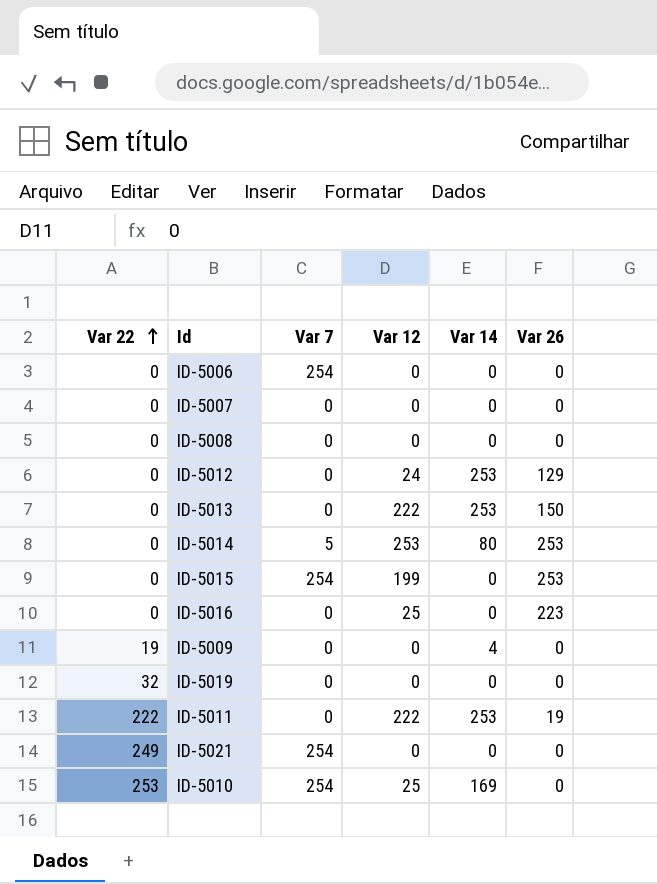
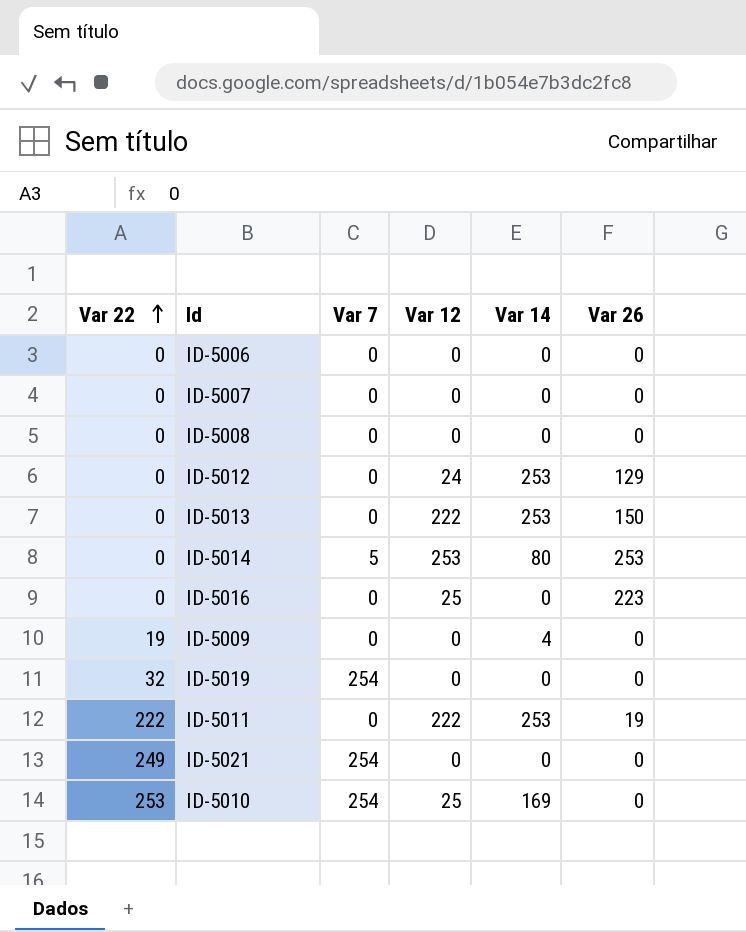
row ID-5015: 0 | 254 | 199 | 0 | 253 -> none
ID-5006 | Var 7: 254 -> 0
ID-5019 | Var 7: 0 -> 254

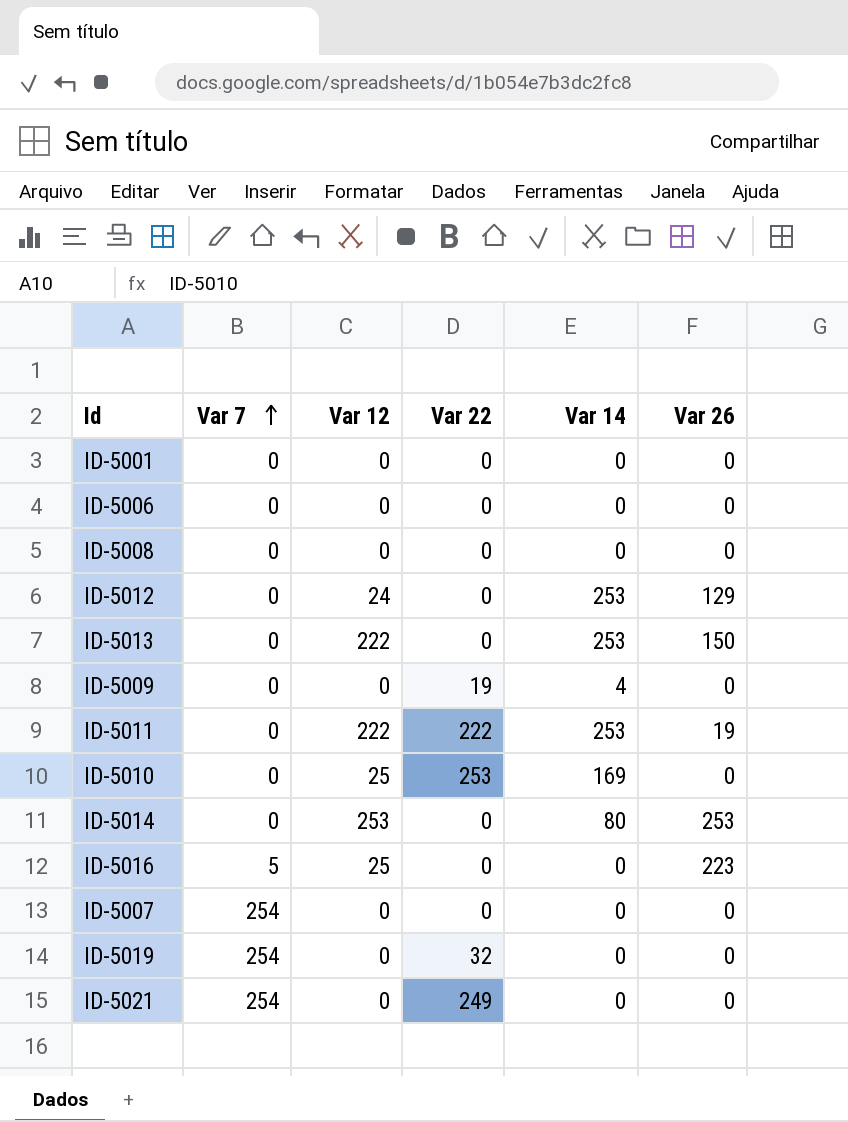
row order: Var 22 ascending -> Var 7 ascending
column Var 22 | position: 1 -> 4
row ID-5001: none -> 0 | 0 | 0 | 0 | 0
ID-5010 | Var 7: 254 -> 0
ID-5014 | Var 7: 5 -> 0
ID-5016 | Var 7: 0 -> 5
ID-5007 | Var 7: 0 -> 254

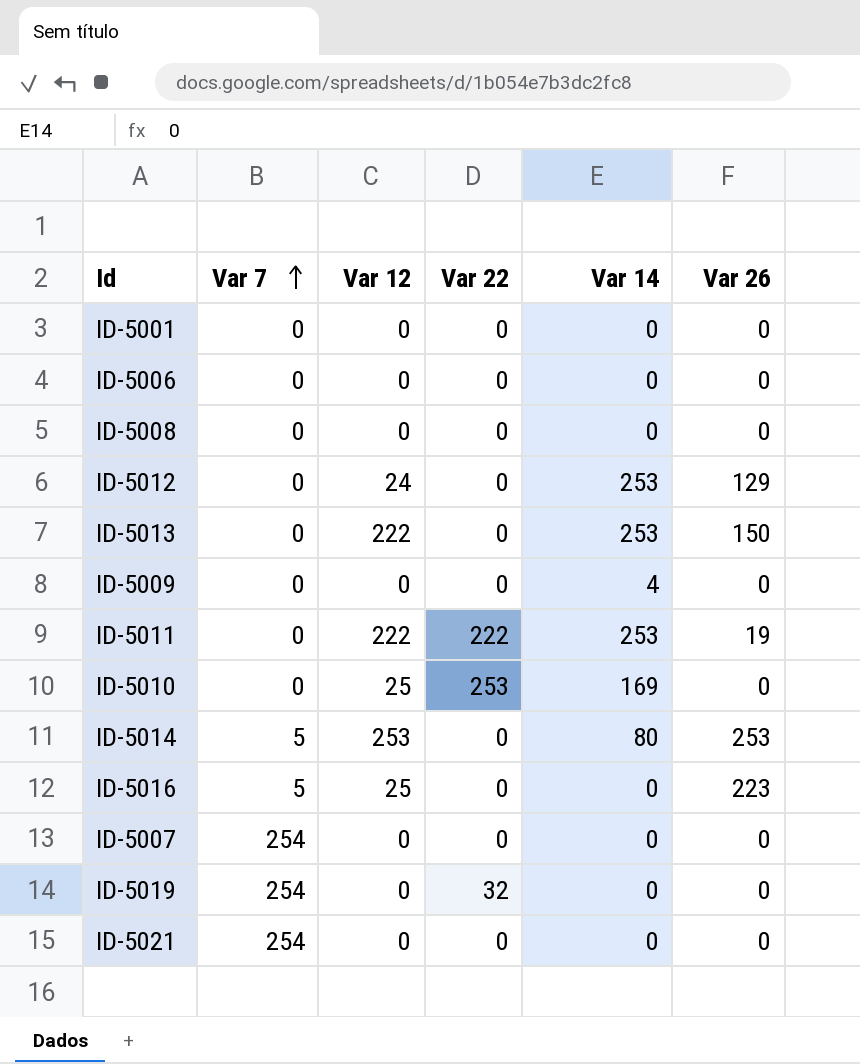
ID-5009 | Var 22: 19 -> 0
ID-5014 | Var 7: 0 -> 5
ID-5021 | Var 22: 249 -> 0

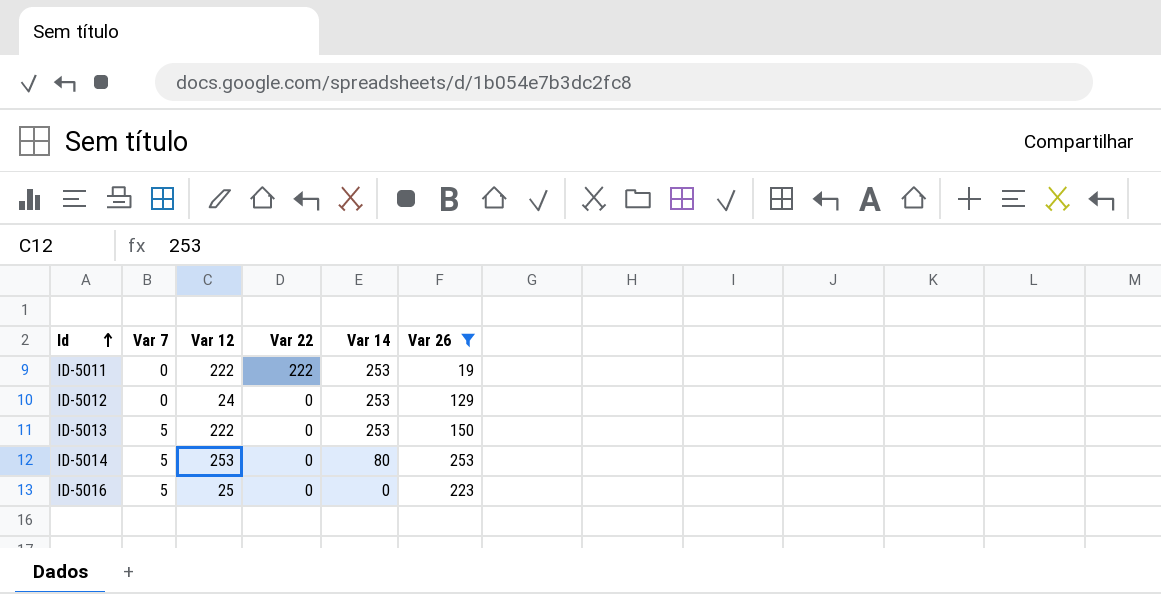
filter: none -> Var 26 != 0
row order: Var 7 ascending -> Id ascending
ID-5013 | Var 7: 0 -> 5

